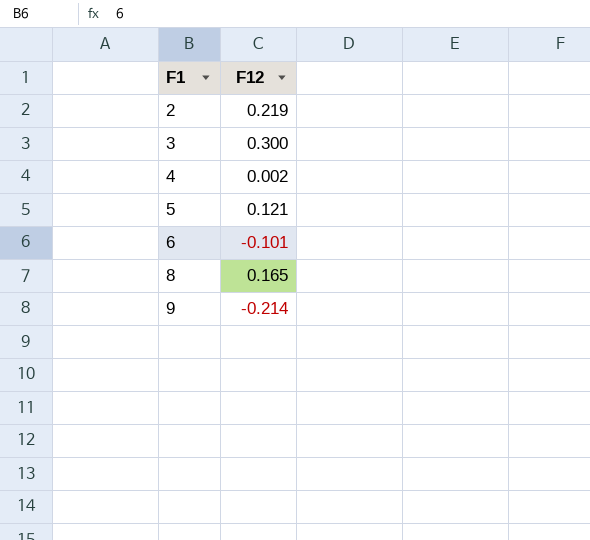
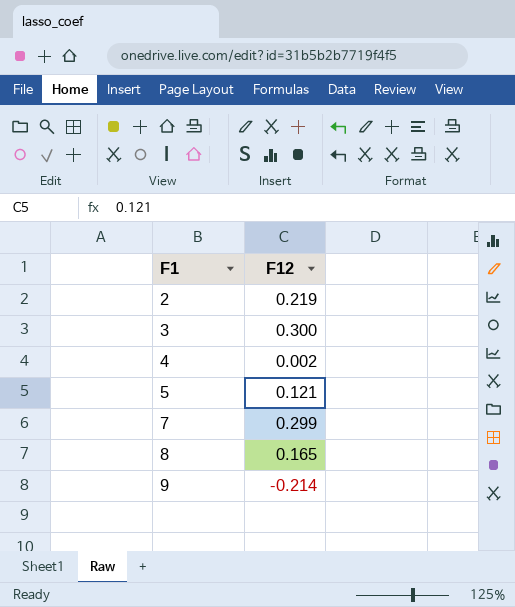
row 6: -0.101 -> none
row 7: none -> 0.299

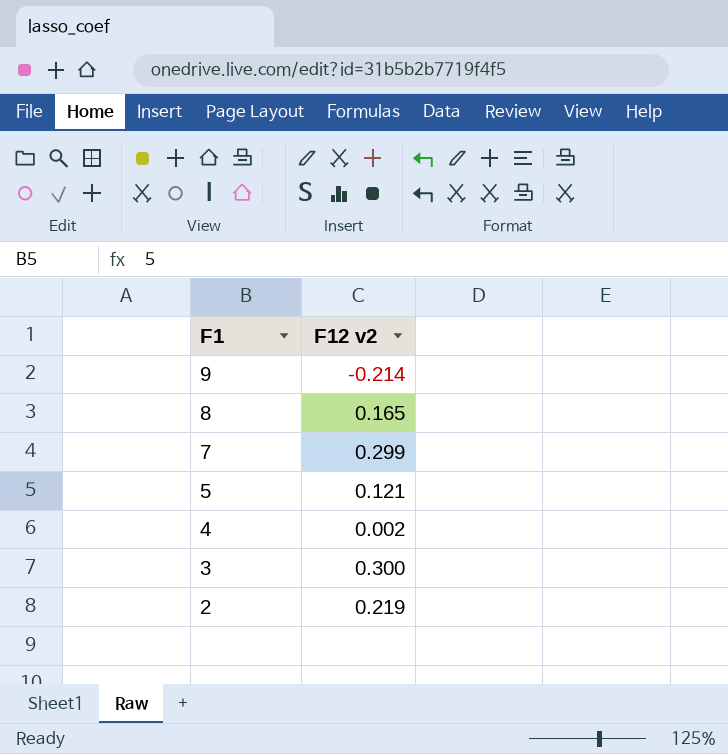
row order: F1 ascending -> F1 descending
column name: F12 -> F12 v2

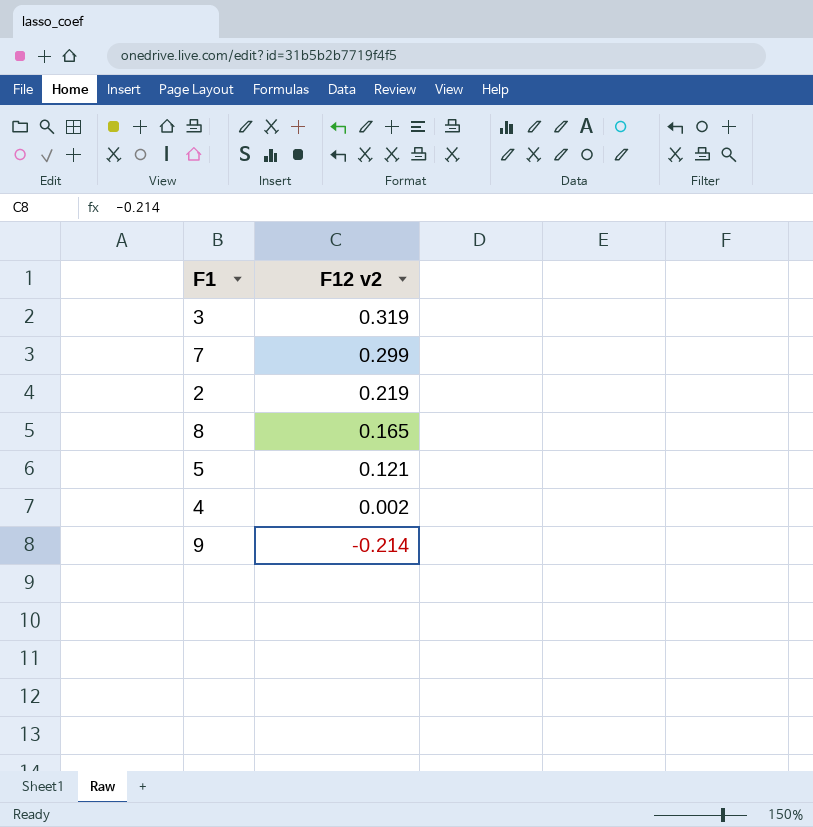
row order: F1 descending -> F12 v2 descending
3 | F12 v2: 0.300 -> 0.319

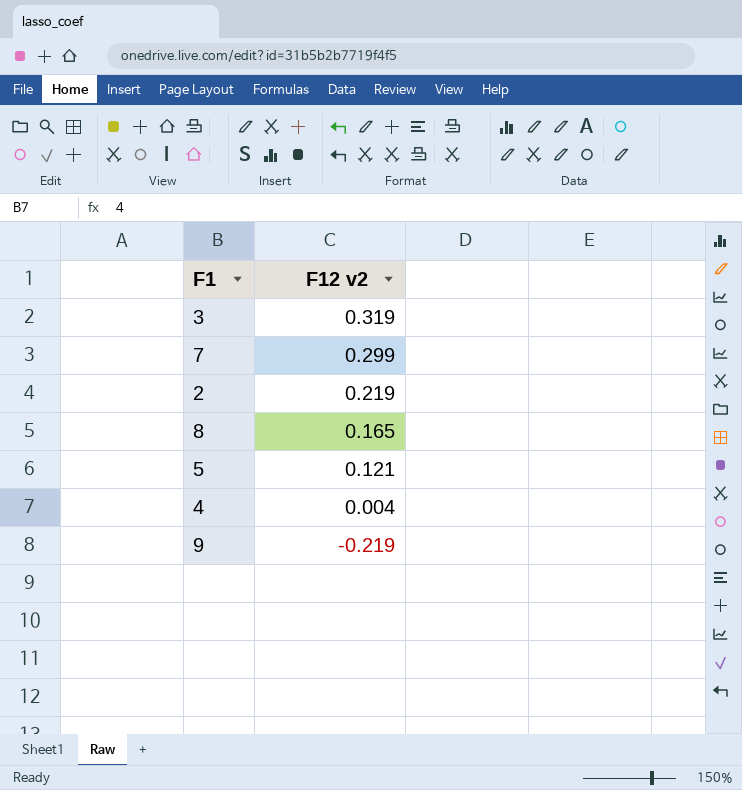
4 | F12 v2: 0.002 -> 0.004
9 | F12 v2: -0.214 -> -0.219

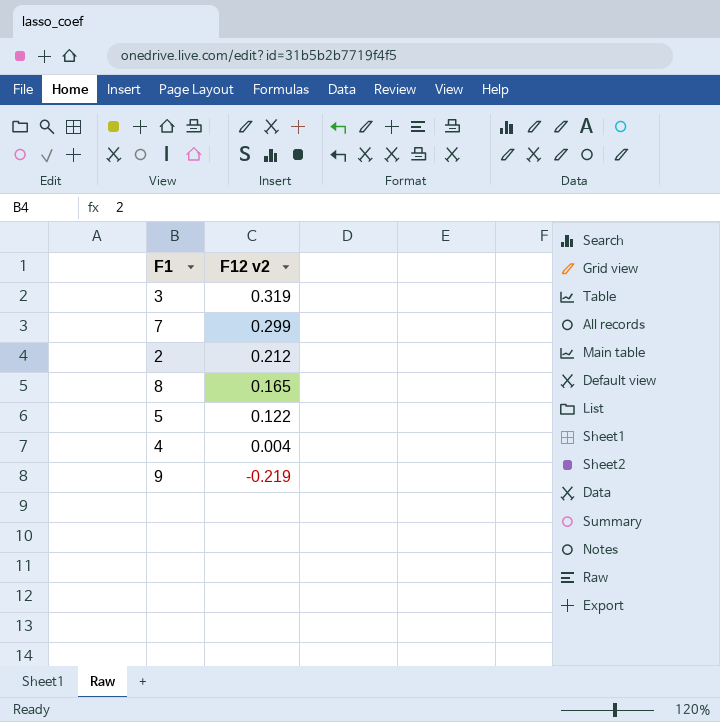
2 | F12 v2: 0.219 -> 0.212
5 | F12 v2: 0.121 -> 0.122

